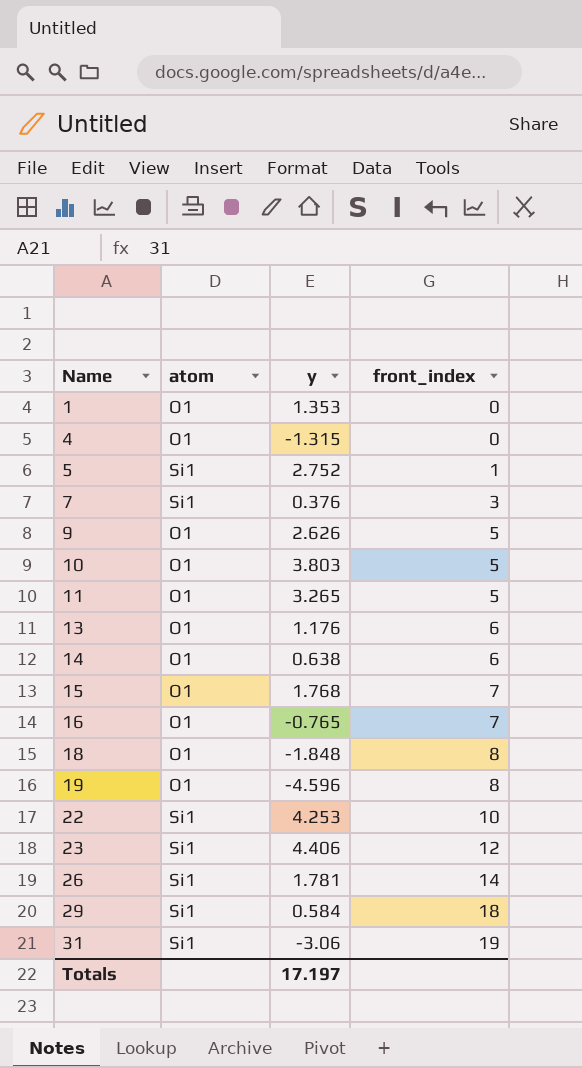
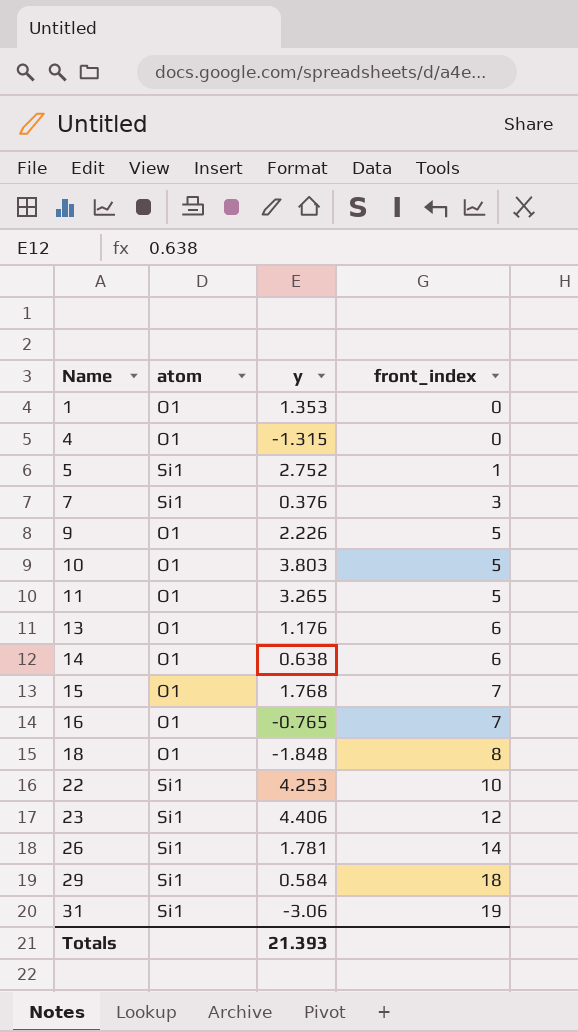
row 19: O1 | -4.596 | 8 -> none
9 | y: 2.626 -> 2.226
Totals | y: 17.197 -> 21.393

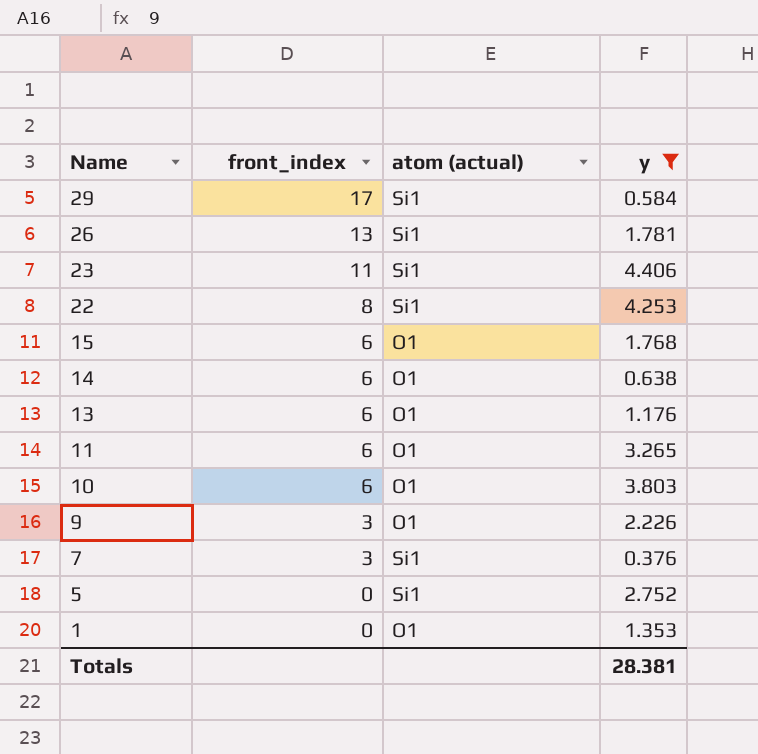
filter: none -> y >= 0.376
row order: Name ascending -> Name descending
column front_index | position: 4 -> 2
column name: atom -> atom (actual)
29 | front_index: 18 -> 17
26 | front_index: 14 -> 13
23 | front_index: 12 -> 11
22 | front_index: 10 -> 8
15 | front_index: 7 -> 6
11 | front_index: 5 -> 6
10 | front_index: 5 -> 6
9 | front_index: 5 -> 3
5 | front_index: 1 -> 0
Totals | y: 21.393 -> 28.381

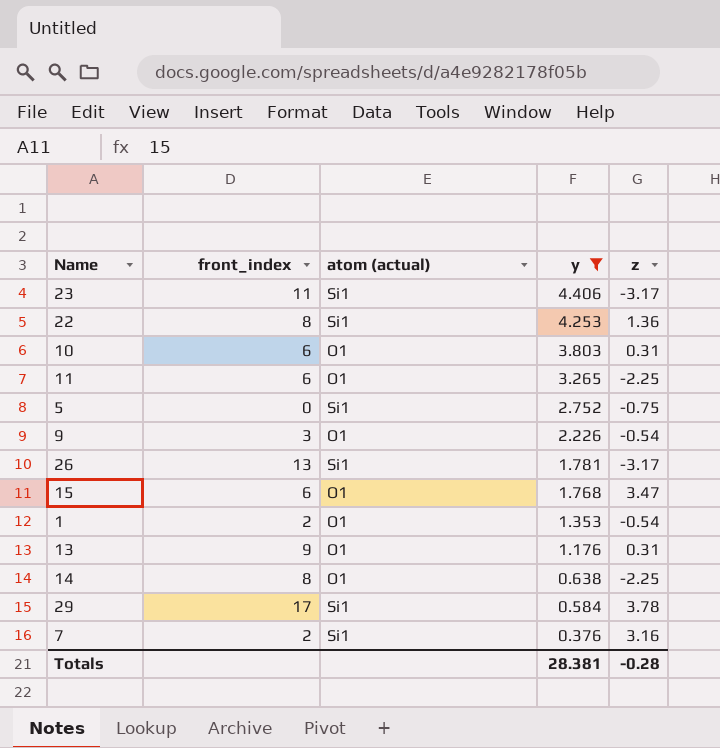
row order: Name descending -> y descending
column z | position: none -> 5
1 | front_index: 0 -> 2
13 | front_index: 6 -> 9
14 | front_index: 6 -> 8
7 | front_index: 3 -> 2

